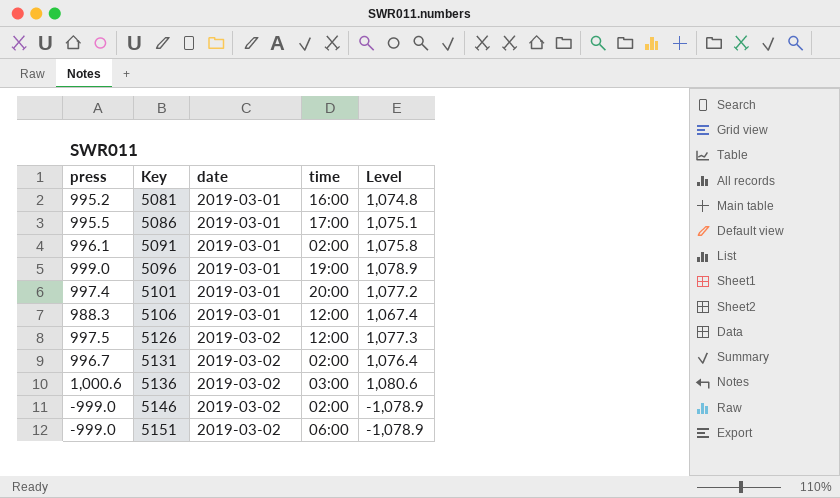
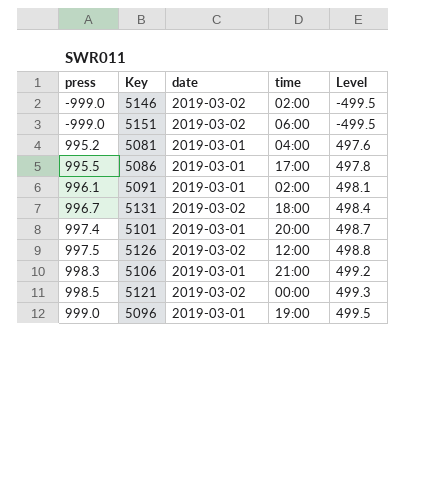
row order: Key ascending -> press ascending
column Level | formula: [press] * 1.08 -> [press] * 0.5
row 5136: 1,000.6 | 2019-03-02 | 03:00 | 1,080.6 -> none
5081 | time: 16:00 -> 04:00
5131 | time: 02:00 -> 18:00
5106 | press: 988.3 -> 998.3
5106 | time: 12:00 -> 21:00
row 5121: none -> 998.5 | 2019-03-02 | 00:00 | 499.3

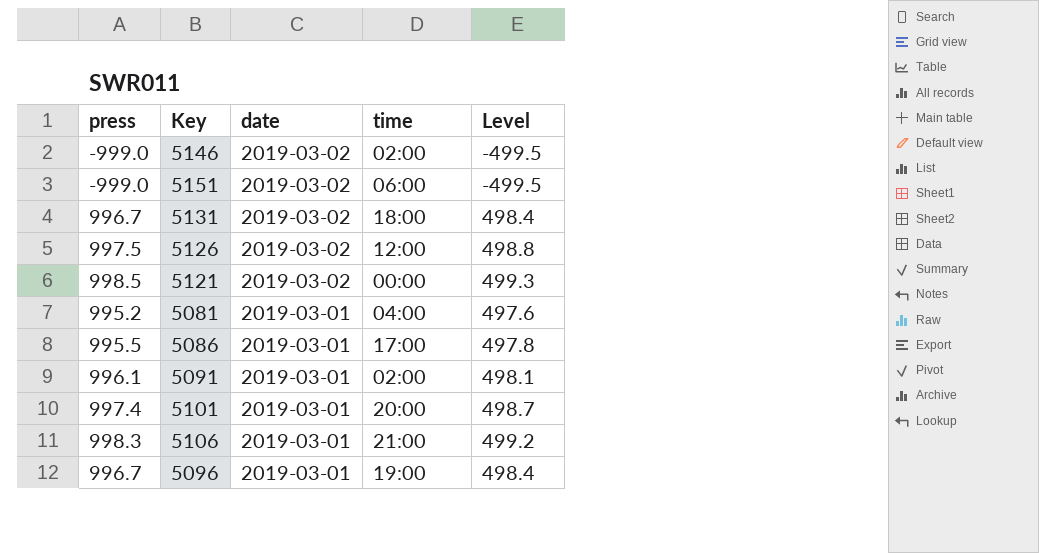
row order: press ascending -> date descending
5096 | press: 999.0 -> 996.7
5096 | Level: 499.5 -> 498.4

